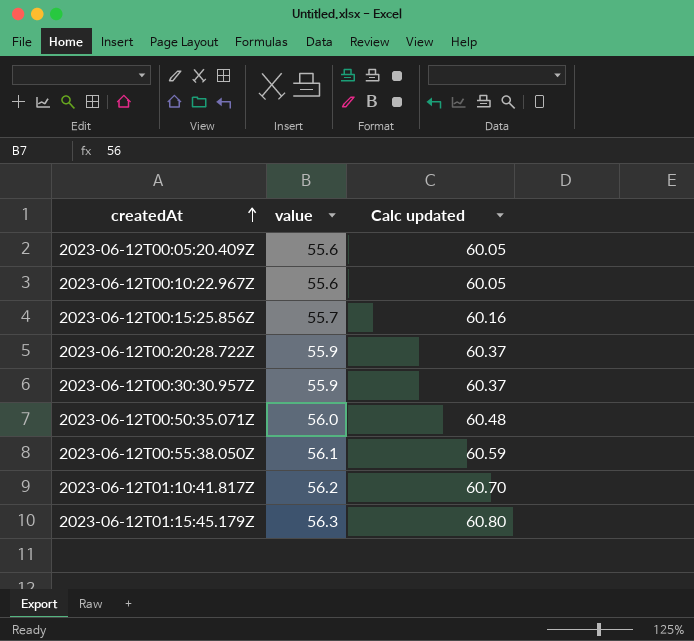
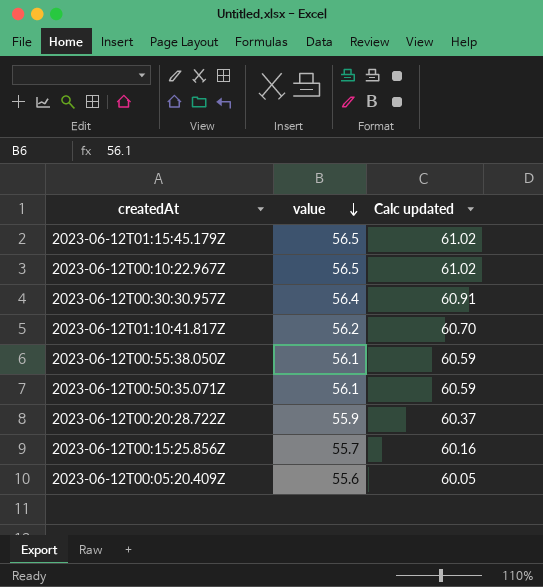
row order: createdAt ascending -> value descending
2023-06-12T01:15:45.179Z | value: 56.3 -> 56.5
2023-06-12T01:15:45.179Z | Calc updated: 60.80 -> 61.02
2023-06-12T00:10:22.967Z | value: 55.6 -> 56.5
2023-06-12T00:10:22.967Z | Calc updated: 60.05 -> 61.02
2023-06-12T00:30:30.957Z | value: 55.9 -> 56.4
2023-06-12T00:30:30.957Z | Calc updated: 60.37 -> 60.91
2023-06-12T00:50:35.071Z | value: 56.0 -> 56.1
2023-06-12T00:50:35.071Z | Calc updated: 60.48 -> 60.59

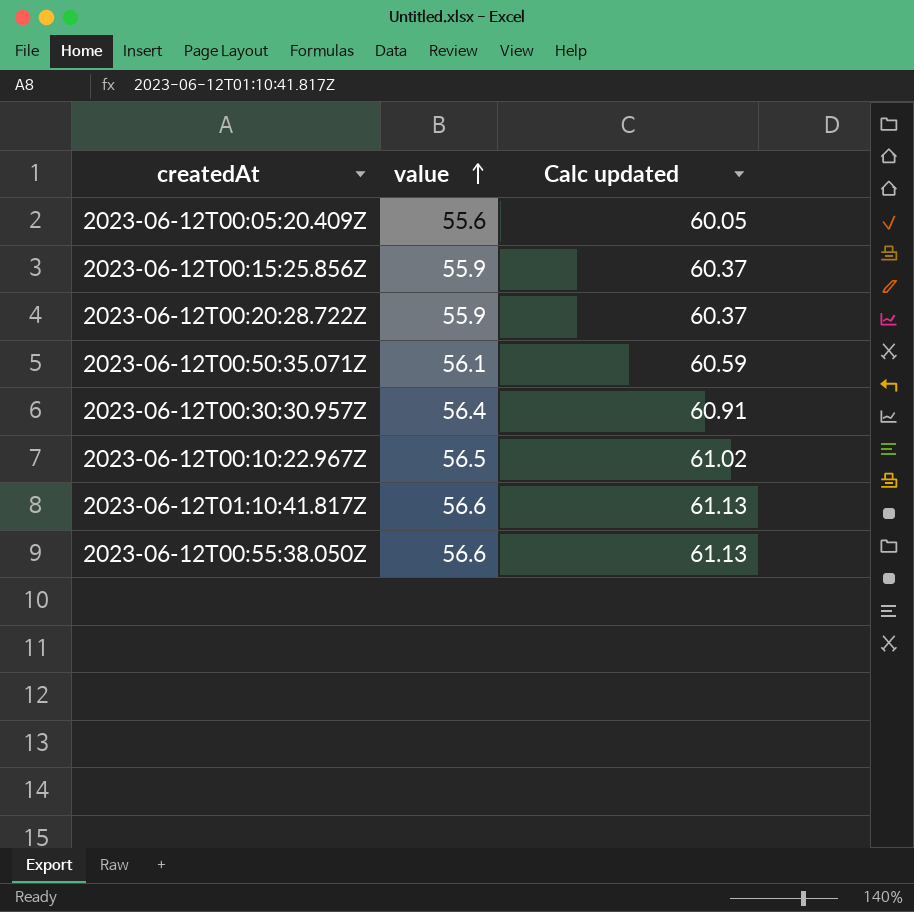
row order: value descending -> value ascending
row 2023-06-12T01:15:45.179Z: 56.5 | 61.02 -> none
2023-06-12T00:15:25.856Z | value: 55.7 -> 55.9
2023-06-12T00:15:25.856Z | Calc updated: 60.16 -> 60.37
2023-06-12T01:10:41.817Z | value: 56.2 -> 56.6
2023-06-12T01:10:41.817Z | Calc updated: 60.70 -> 61.13
2023-06-12T00:55:38.050Z | value: 56.1 -> 56.6
2023-06-12T00:55:38.050Z | Calc updated: 60.59 -> 61.13

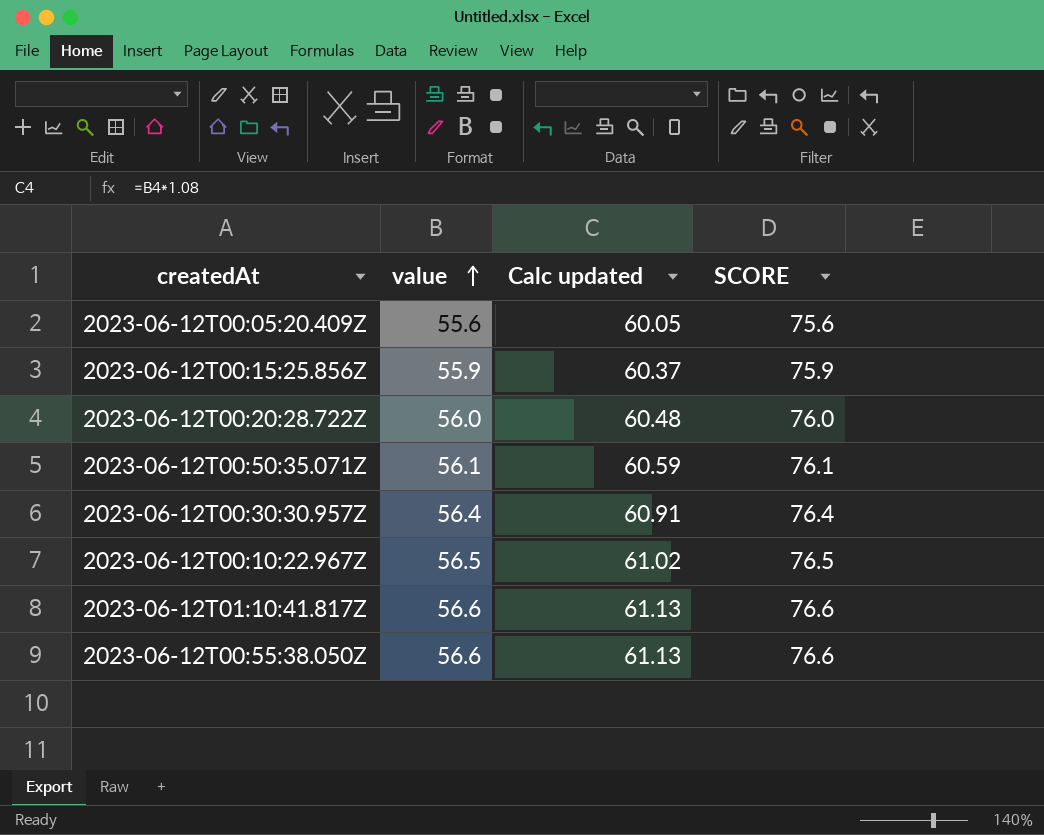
column SCORE | formula: none -> [value] + 20
2023-06-12T00:20:28.722Z | value: 55.9 -> 56.0
2023-06-12T00:20:28.722Z | Calc updated: 60.37 -> 60.48

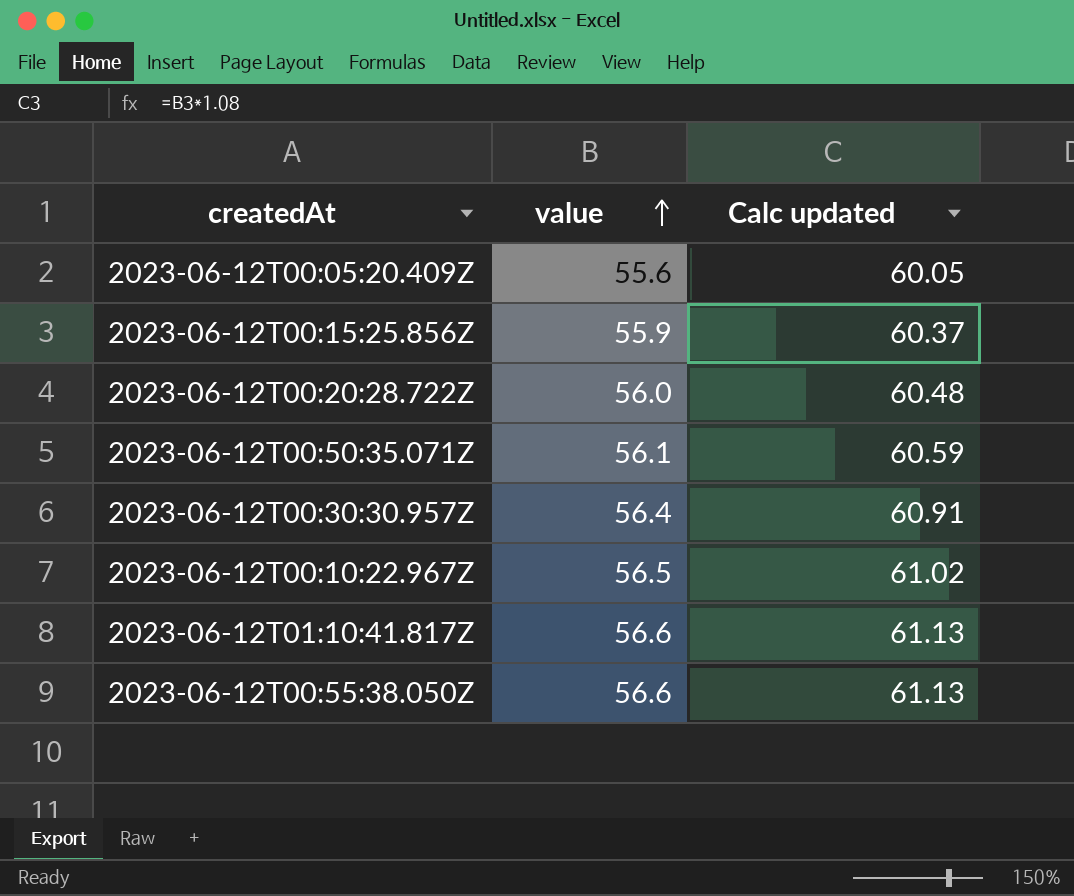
column SCORE | formula: [value] + 20 -> none

